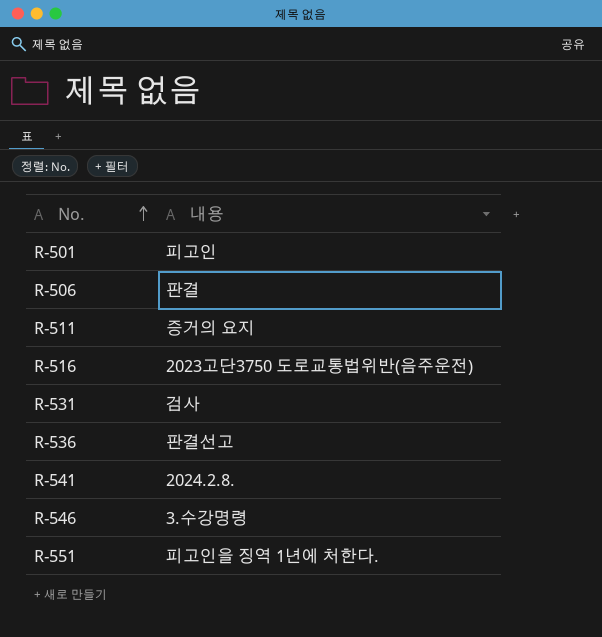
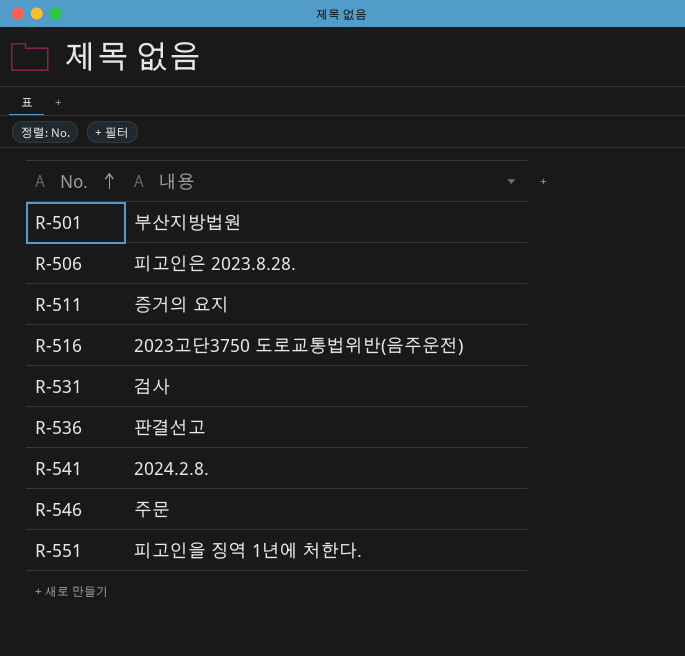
R-501 | 내용: 피고인 -> 부산지방법원
R-506 | 내용: 판결 -> 피고인은 2023.8.28.
R-546 | 내용: 3.수강명령 -> 주문

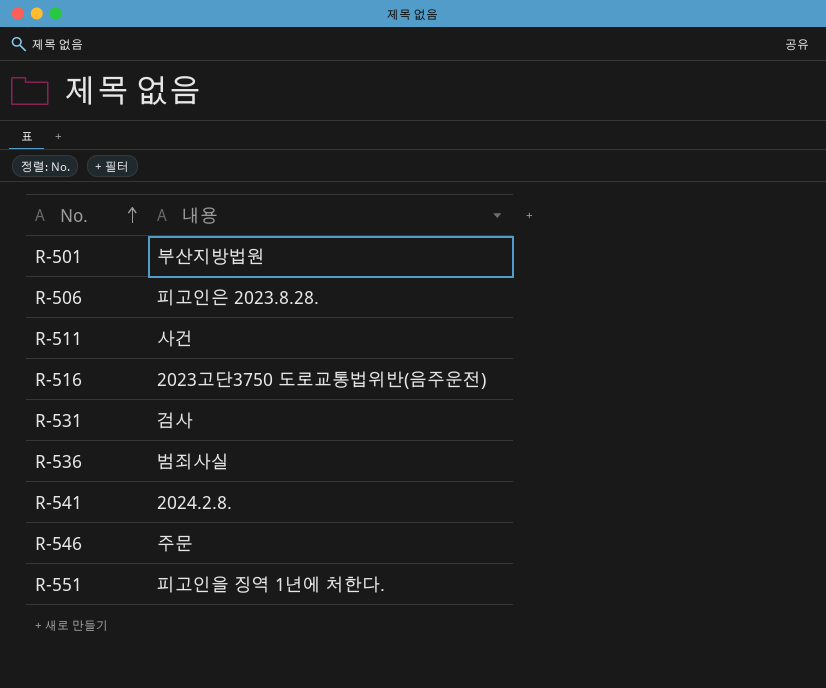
R-511 | 내용: 증거의 요지 -> 사건
R-536 | 내용: 판결선고 -> 범죄사실

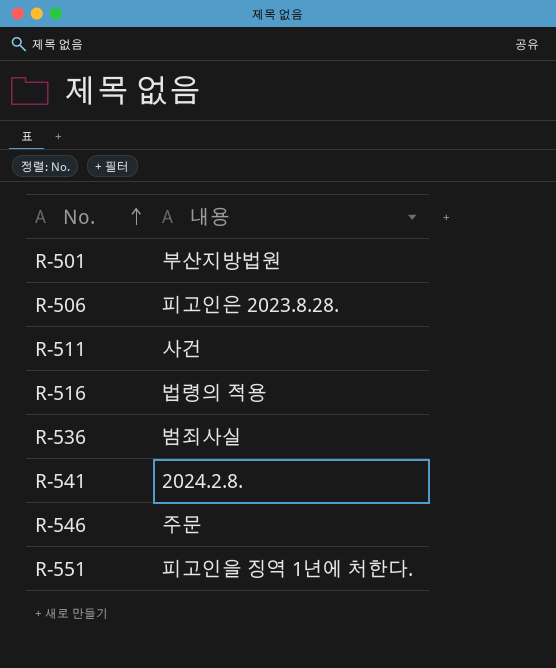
row R-531: 검사 -> none
R-516 | 내용: 2023고단3750 도로교통법위반(음주운전) -> 법령의 적용

